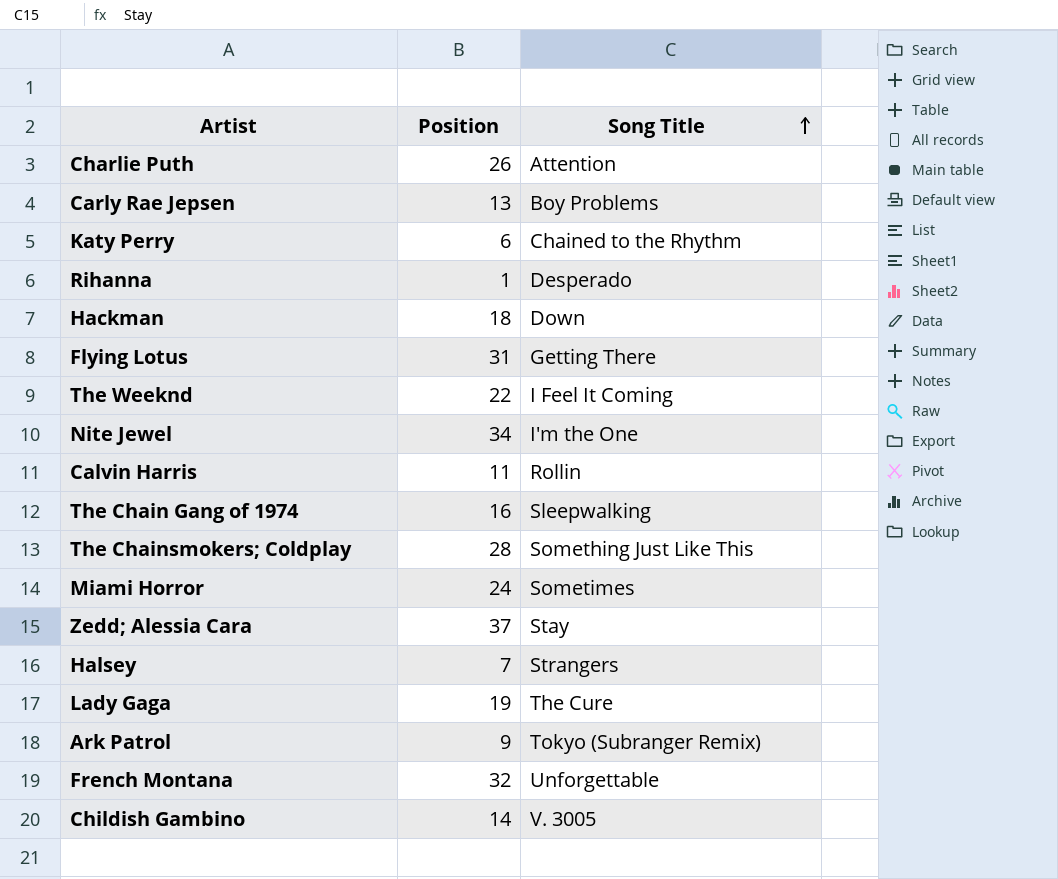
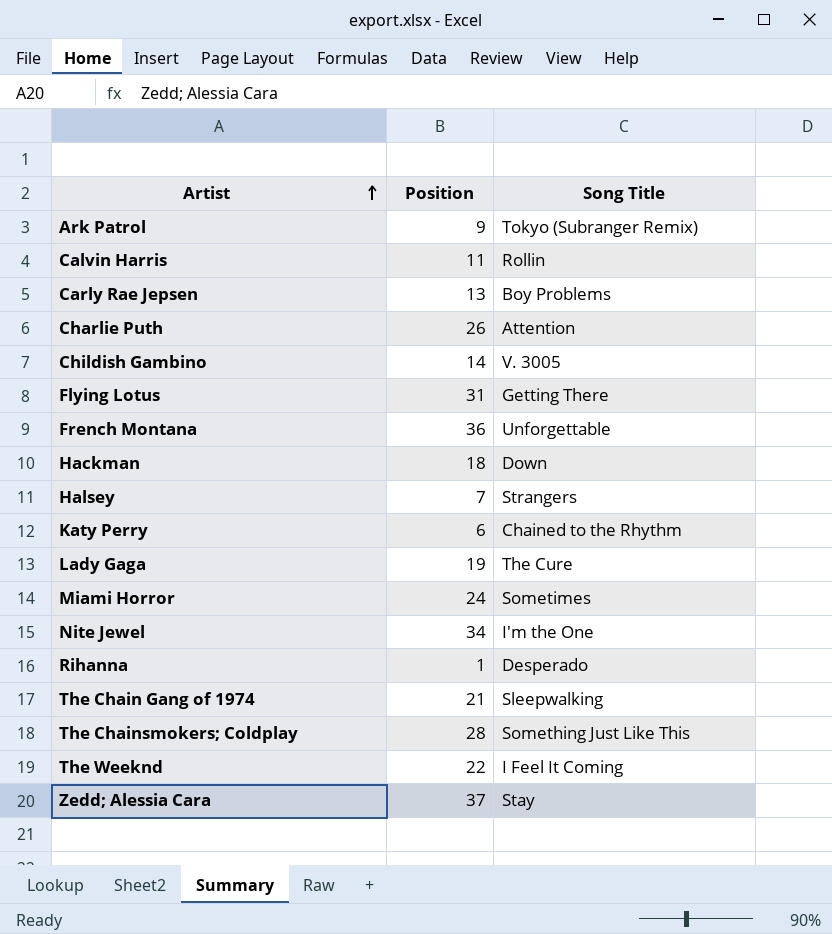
row order: Song Title ascending -> Artist ascending
French Montana | Position: 32 -> 36
The Chain Gang of 1974 | Position: 16 -> 21

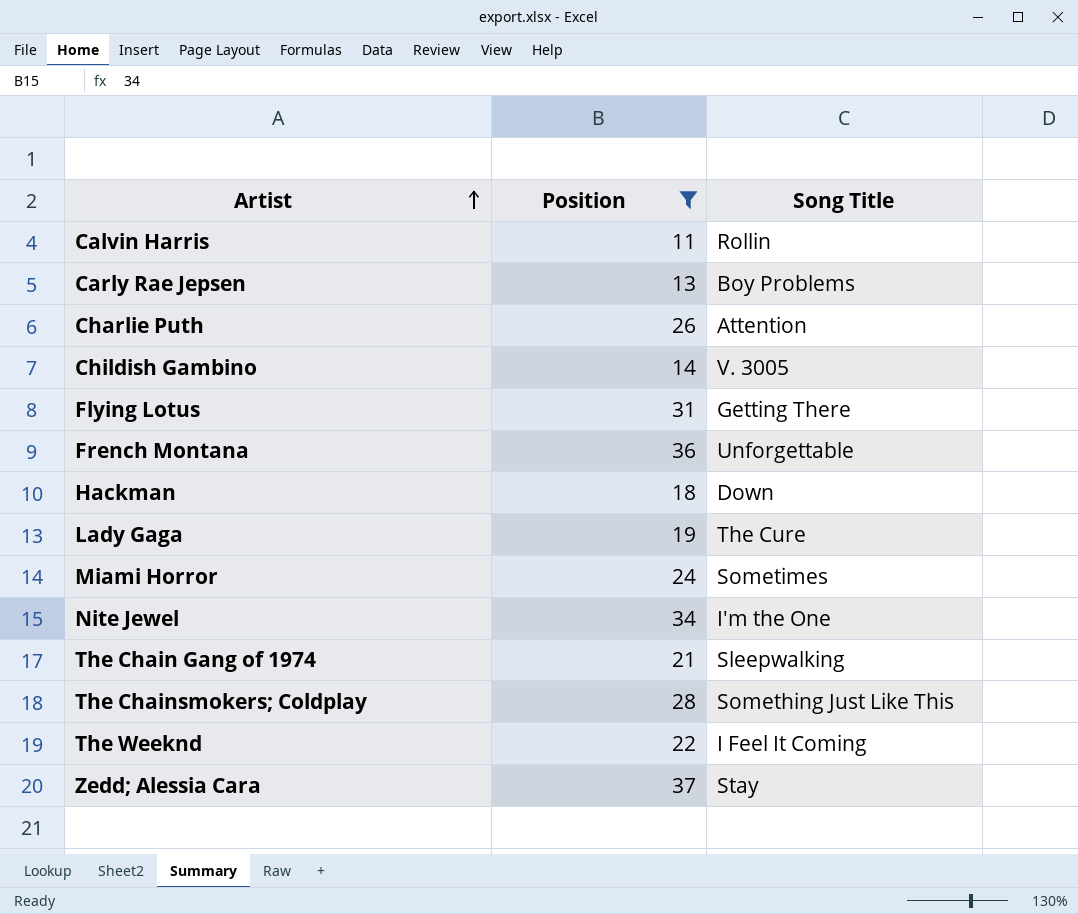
filter: none -> Position >= 11

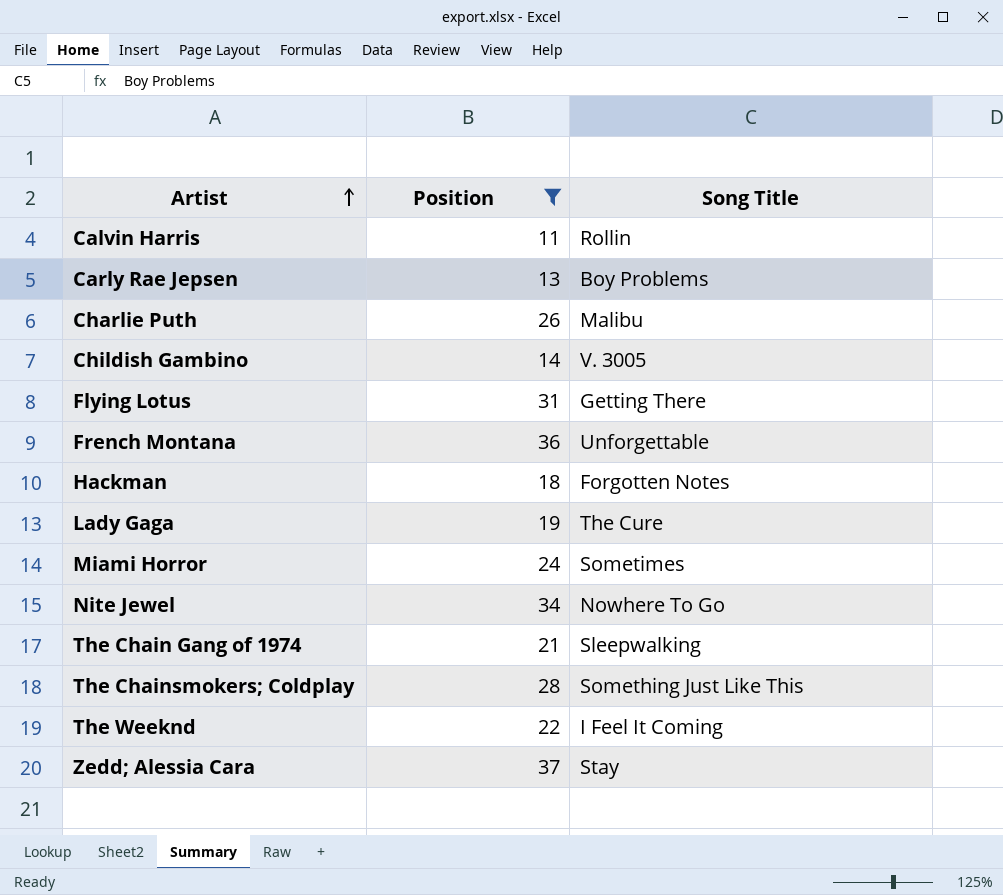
Charlie Puth | Song Title: Attention -> Malibu
Hackman | Song Title: Down -> Forgotten Notes
Nite Jewel | Song Title: I'm the One -> Nowhere To Go

